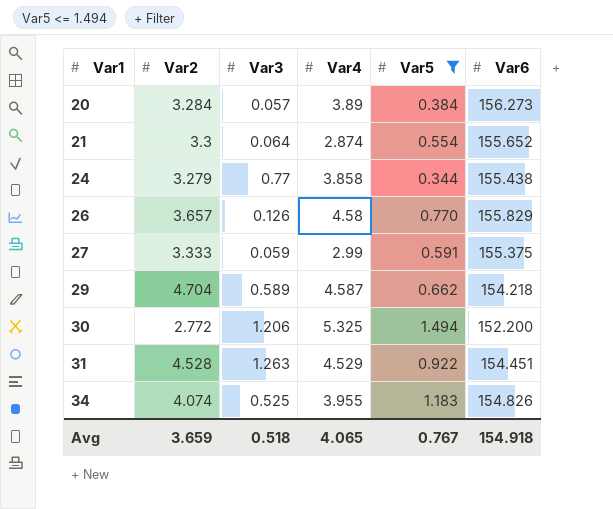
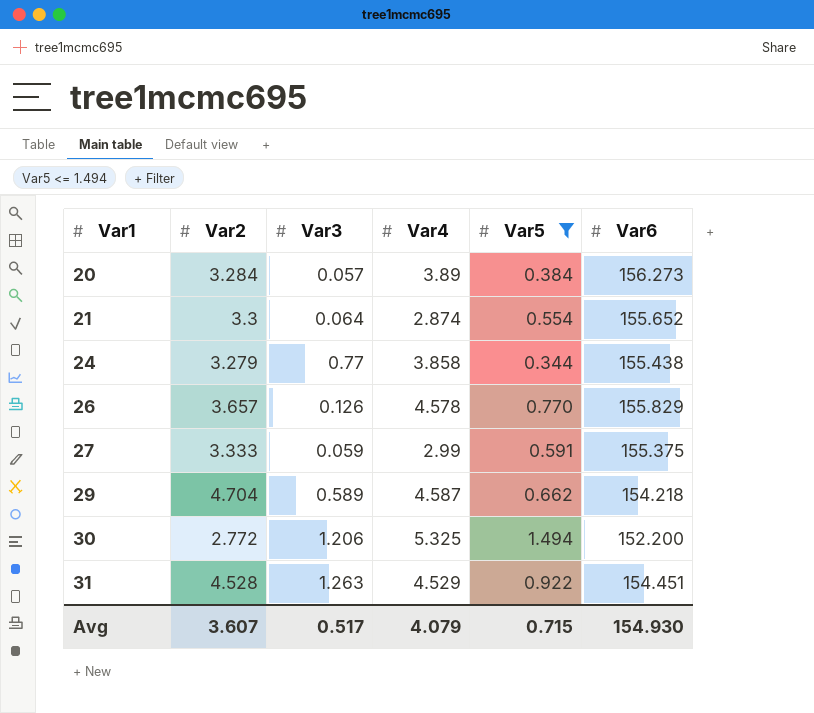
row 34: 4.074 | 0.525 | 3.955 | 1.183 | 154.826 -> none
26 | Var4: 4.58 -> 4.578
Avg | Var2: 3.659 -> 3.607
Avg | Var3: 0.518 -> 0.517
Avg | Var4: 4.065 -> 4.079
Avg | Var5: 0.767 -> 0.715
Avg | Var6: 154.918 -> 154.930

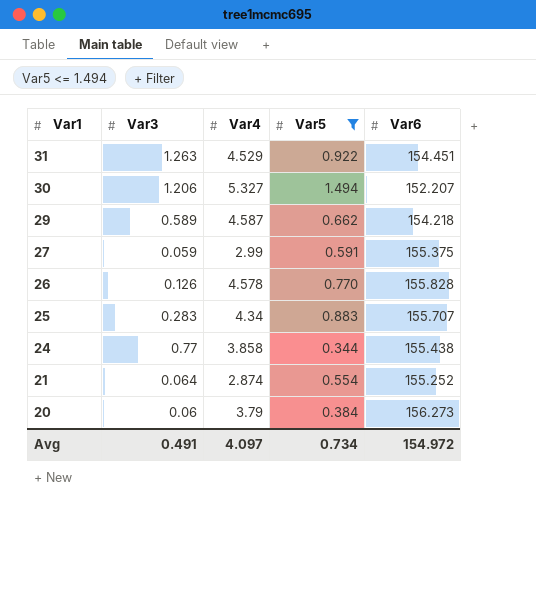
row order: Var1 ascending -> Var1 descending
column Var2 | position: 2 -> none
30 | Var4: 5.325 -> 5.327
30 | Var6: 152.200 -> 152.207
26 | Var6: 155.829 -> 155.828
row 25: none -> 0.283 | 4.34 | 0.883 | 155.707
21 | Var6: 155.652 -> 155.252
20 | Var3: 0.057 -> 0.06
20 | Var4: 3.89 -> 3.79
Avg | Var3: 0.517 -> 0.491
Avg | Var4: 4.079 -> 4.097
Avg | Var5: 0.715 -> 0.734
Avg | Var6: 154.930 -> 154.972

